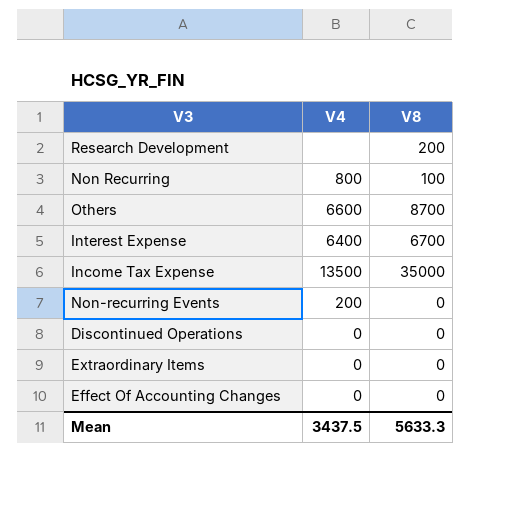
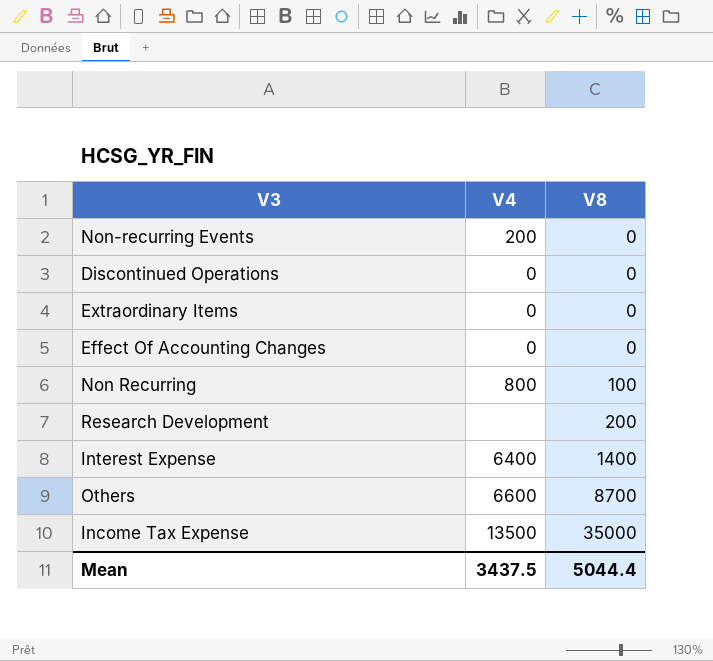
row order: none -> V8 ascending
Interest Expense | V8: 6700 -> 1400
Mean | V8: 5633.3 -> 5044.4

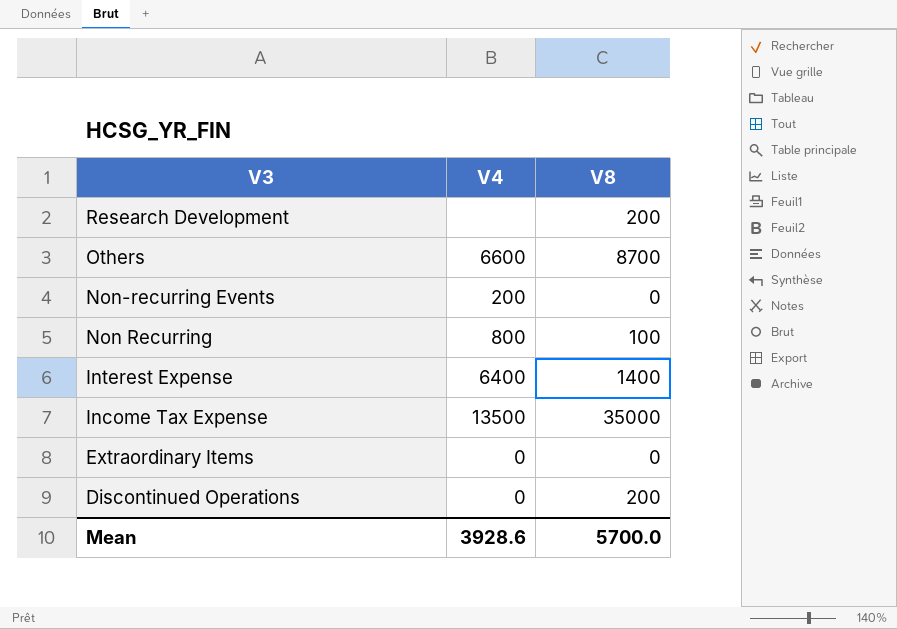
row order: V8 ascending -> V3 descending
row Effect Of Accounting Changes: 0 | 0 -> none
Discontinued Operations | V8: 0 -> 200
Mean | V4: 3437.5 -> 3928.6
Mean | V8: 5044.4 -> 5700.0

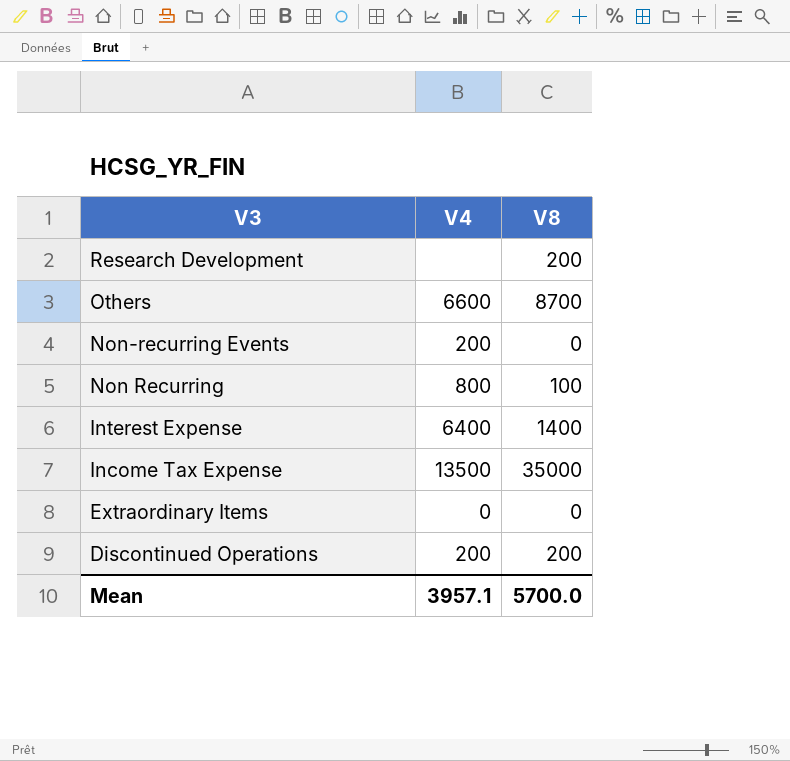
Discontinued Operations | V4: 0 -> 200
Mean | V4: 3928.6 -> 3957.1

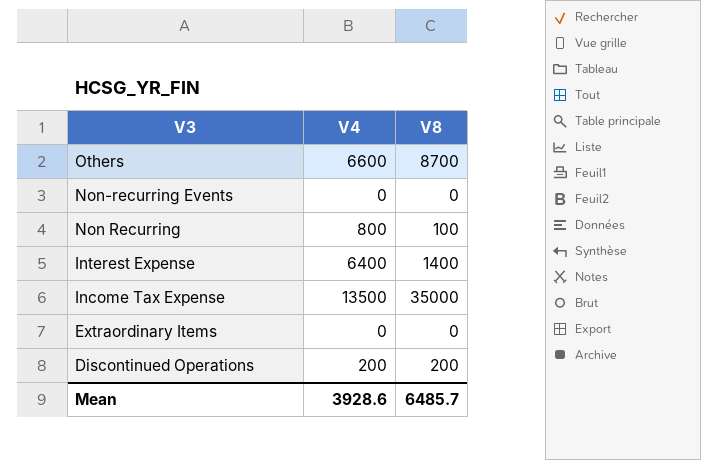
row Research Development: none | 200 -> none
Non-recurring Events | V4: 200 -> 0
Mean | V4: 3957.1 -> 3928.6
Mean | V8: 5700.0 -> 6485.7

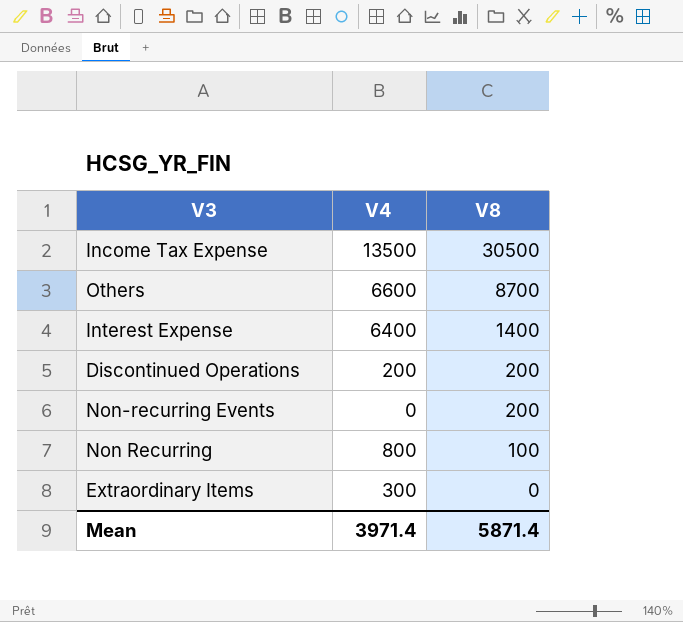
row order: V3 descending -> V8 descending
Income Tax Expense | V8: 35000 -> 30500
Non-recurring Events | V8: 0 -> 200
Extraordinary Items | V4: 0 -> 300
Mean | V4: 3928.6 -> 3971.4
Mean | V8: 6485.7 -> 5871.4

